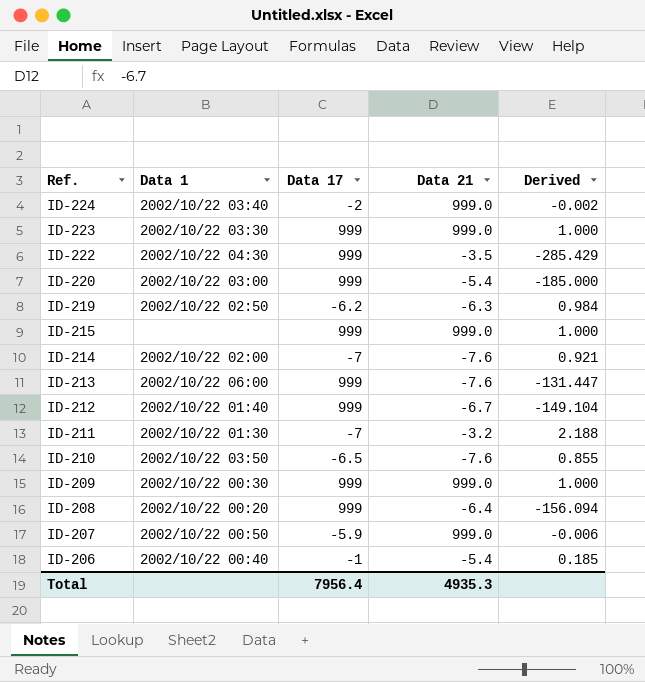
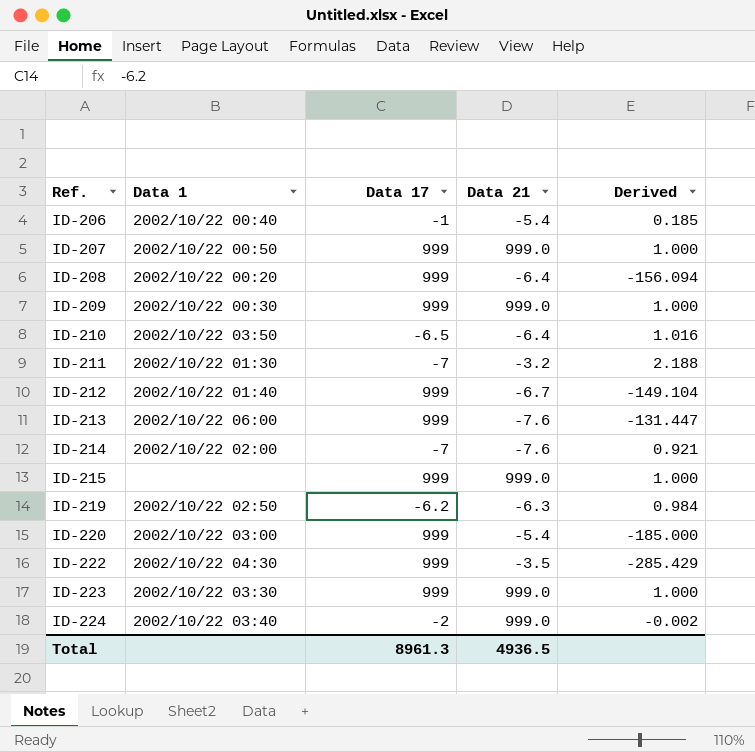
row order: Ref. descending -> Ref. ascending
ID-207 | Data 17: -5.9 -> 999
ID-207 | Derived: -0.006 -> 1.000
ID-210 | Data 21: -7.6 -> -6.4
ID-210 | Derived: 0.855 -> 1.016
Total | Data 17: 7956.4 -> 8961.3
Total | Data 21: 4935.3 -> 4936.5

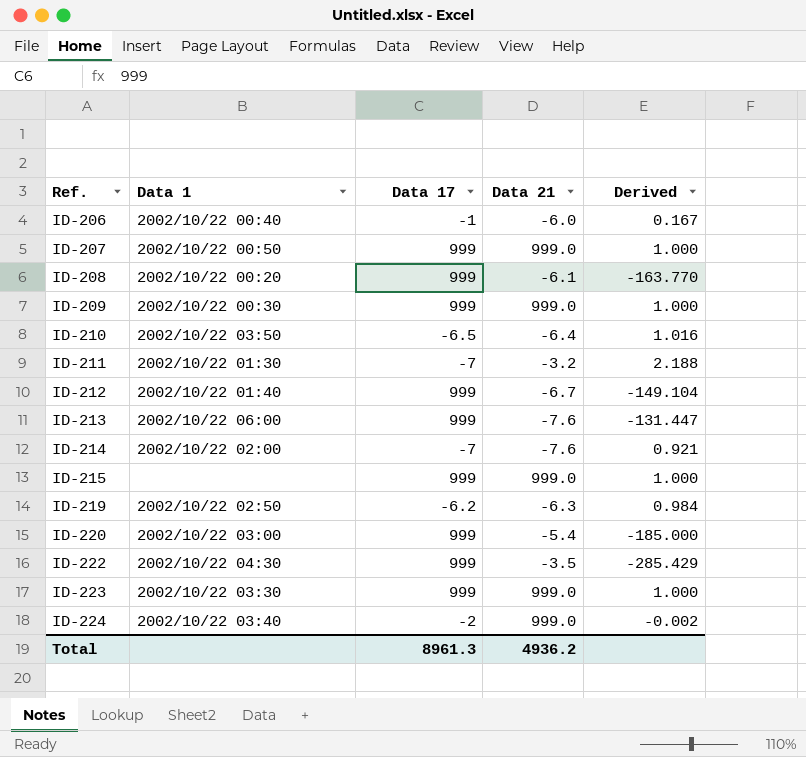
ID-206 | Data 21: -5.4 -> -6.0
ID-206 | Derived: 0.185 -> 0.167
ID-208 | Data 21: -6.4 -> -6.1
ID-208 | Derived: -156.094 -> -163.770
Total | Data 21: 4936.5 -> 4936.2

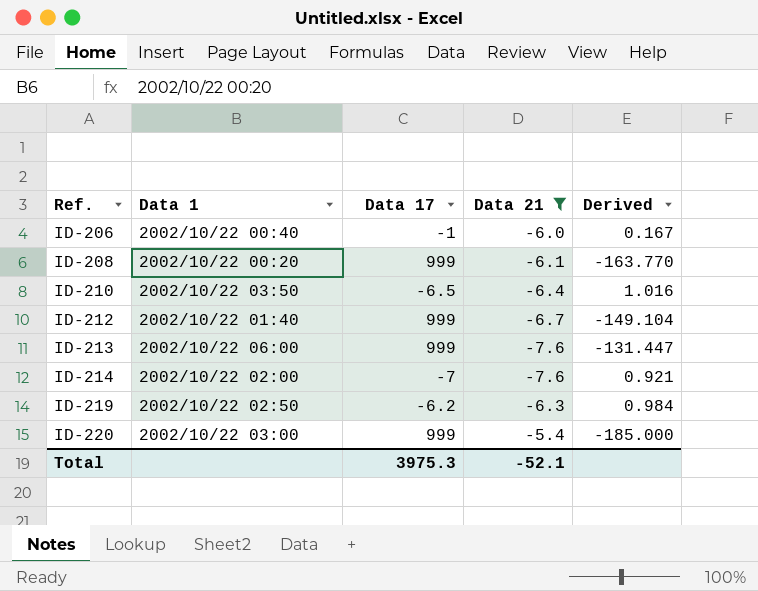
filter: none -> Data 21 <= -5.4
Total | Data 17: 8961.3 -> 3975.3
Total | Data 21: 4936.2 -> -52.1

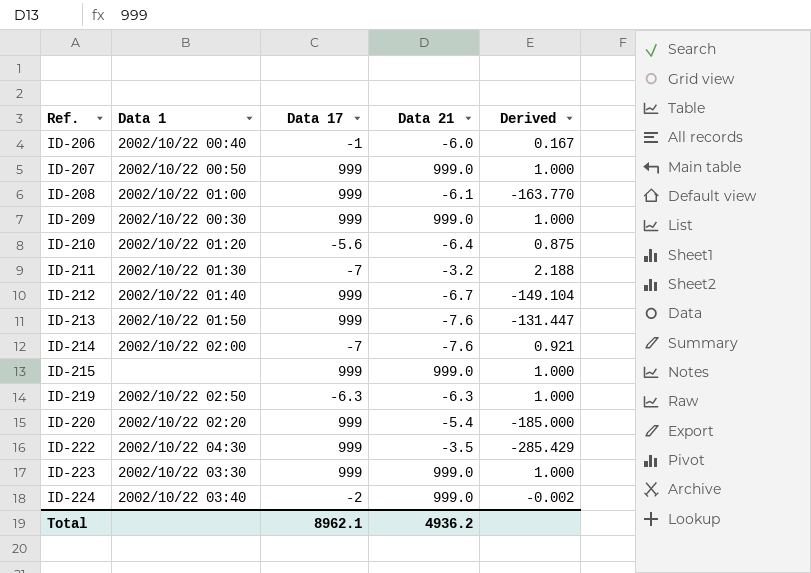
filter: Data 21 <= -5.4 -> none
ID-208 | Data 1: 2002/10/22 00:20 -> 2002/10/22 01:00
ID-210 | Data 1: 2002/10/22 03:50 -> 2002/10/22 01:20
ID-210 | Data 17: -6.5 -> -5.6
ID-210 | Derived: 1.016 -> 0.875
ID-213 | Data 1: 2002/10/22 06:00 -> 2002/10/22 01:50
ID-219 | Data 17: -6.2 -> -6.3
ID-219 | Derived: 0.984 -> 1.000
ID-220 | Data 1: 2002/10/22 03:00 -> 2002/10/22 02:20
Total | Data 17: 3975.3 -> 8962.1
Total | Data 21: -52.1 -> 4936.2

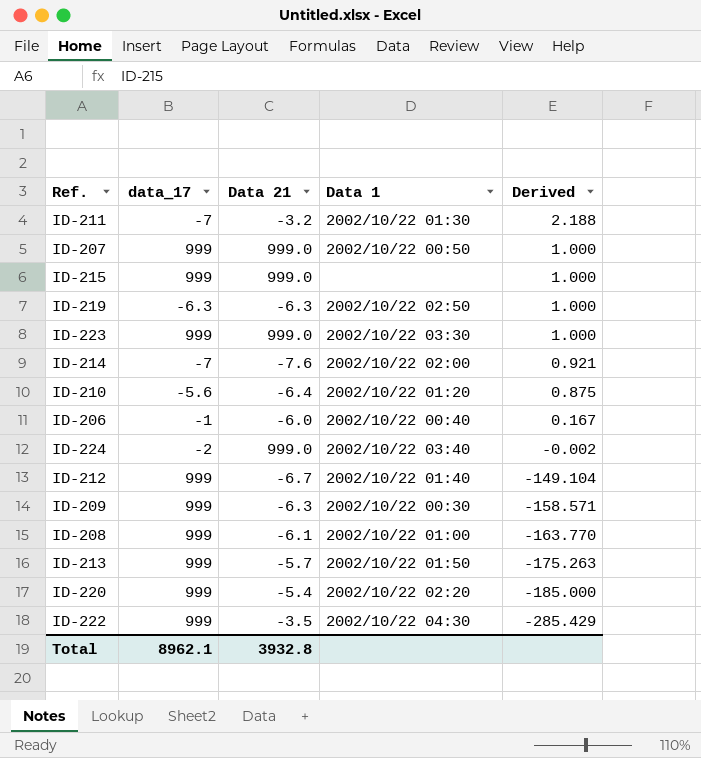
row order: Ref. ascending -> Derived descending
column name: Data 17 -> data_17
column Data 1 | position: 2 -> 4
ID-209 | Data 21: 999.0 -> -6.3
ID-209 | Derived: 1.000 -> -158.571
ID-213 | Data 21: -7.6 -> -5.7
ID-213 | Derived: -131.447 -> -175.263
Total | Data 21: 4936.2 -> 3932.8

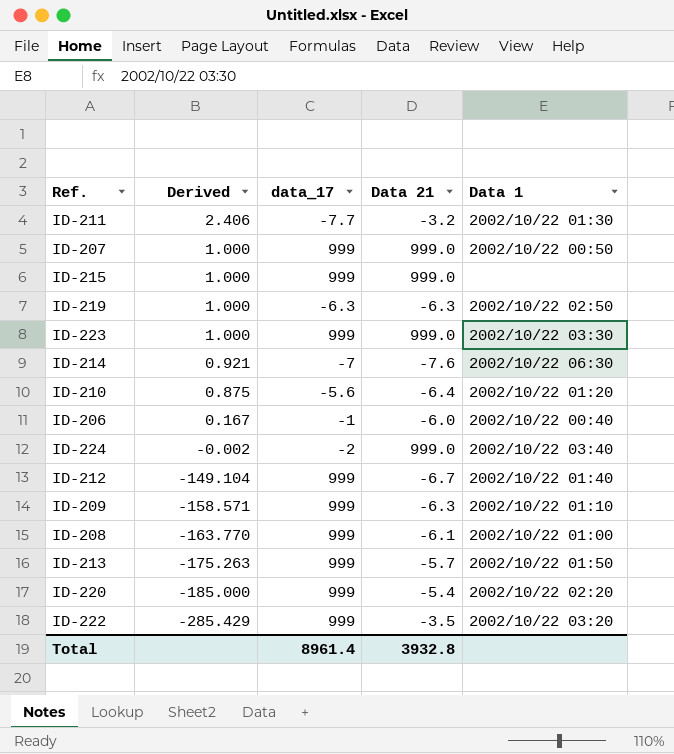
column Derived | position: 5 -> 2
ID-211 | Derived: 2.188 -> 2.406
ID-211 | data_17: -7 -> -7.7
ID-214 | Data 1: 2002/10/22 02:00 -> 2002/10/22 06:30
ID-209 | Data 1: 2002/10/22 00:30 -> 2002/10/22 01:10
ID-222 | Data 1: 2002/10/22 04:30 -> 2002/10/22 03:20
Total | data_17: 8962.1 -> 8961.4

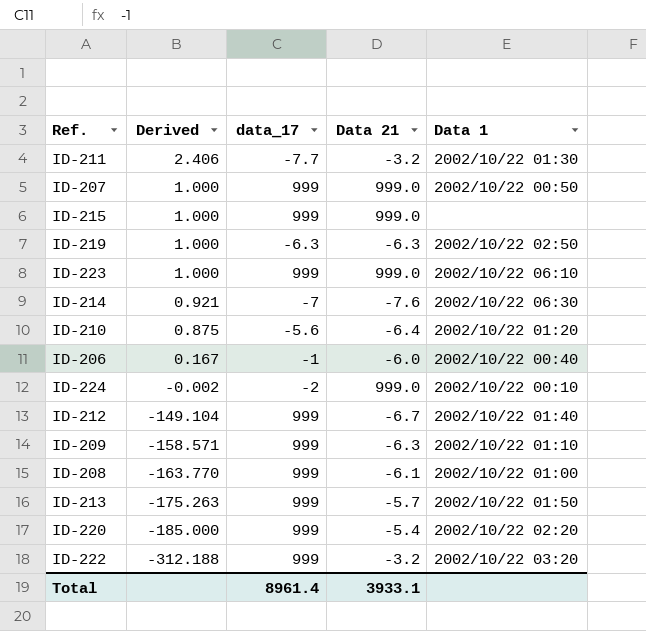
ID-223 | Data 1: 2002/10/22 03:30 -> 2002/10/22 06:10
ID-224 | Data 1: 2002/10/22 03:40 -> 2002/10/22 00:10
ID-222 | Derived: -285.429 -> -312.188
ID-222 | Data 21: -3.5 -> -3.2
Total | Data 21: 3932.8 -> 3933.1

